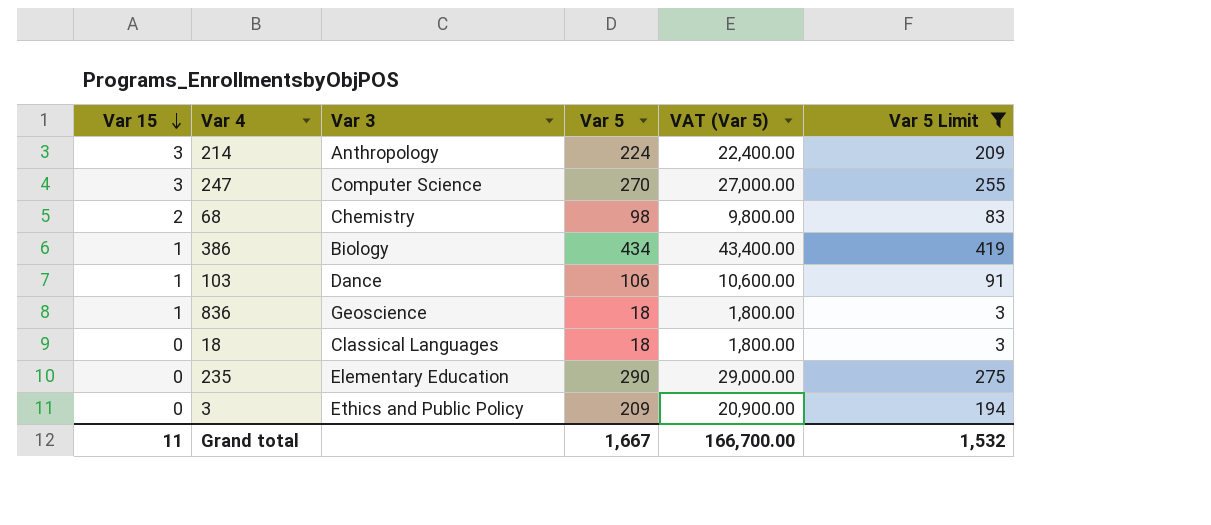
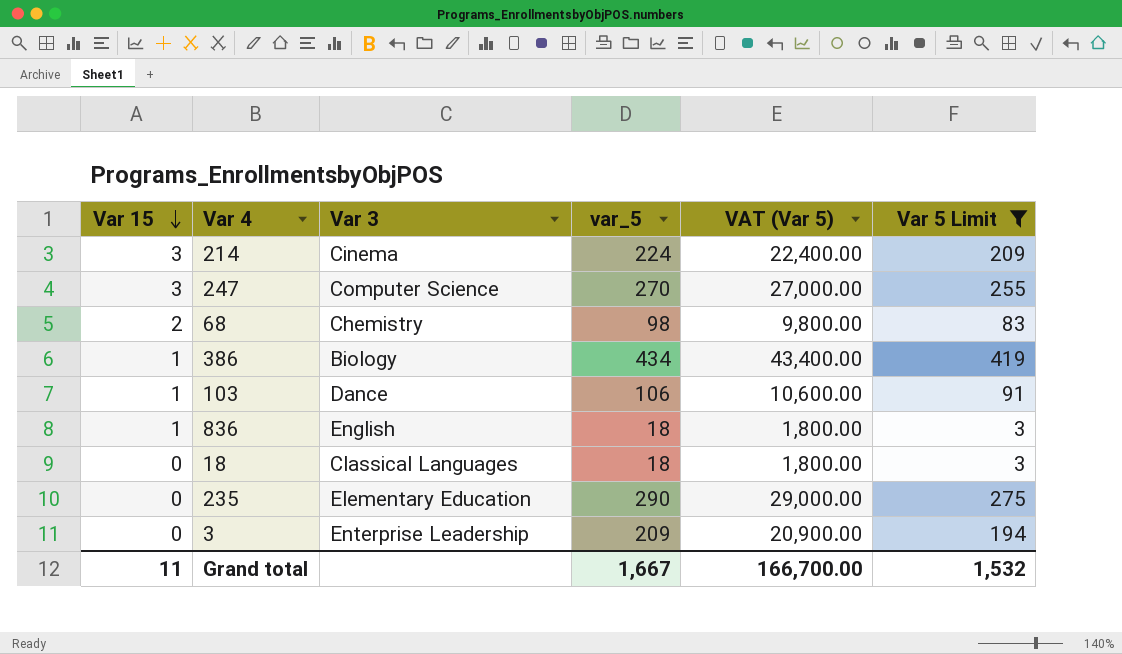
column name: Var 5 -> var_5
214 | Var 3: Anthropology -> Cinema
836 | Var 3: Geoscience -> English
3 | Var 3: Ethics and Public Policy -> Enterprise Leadership

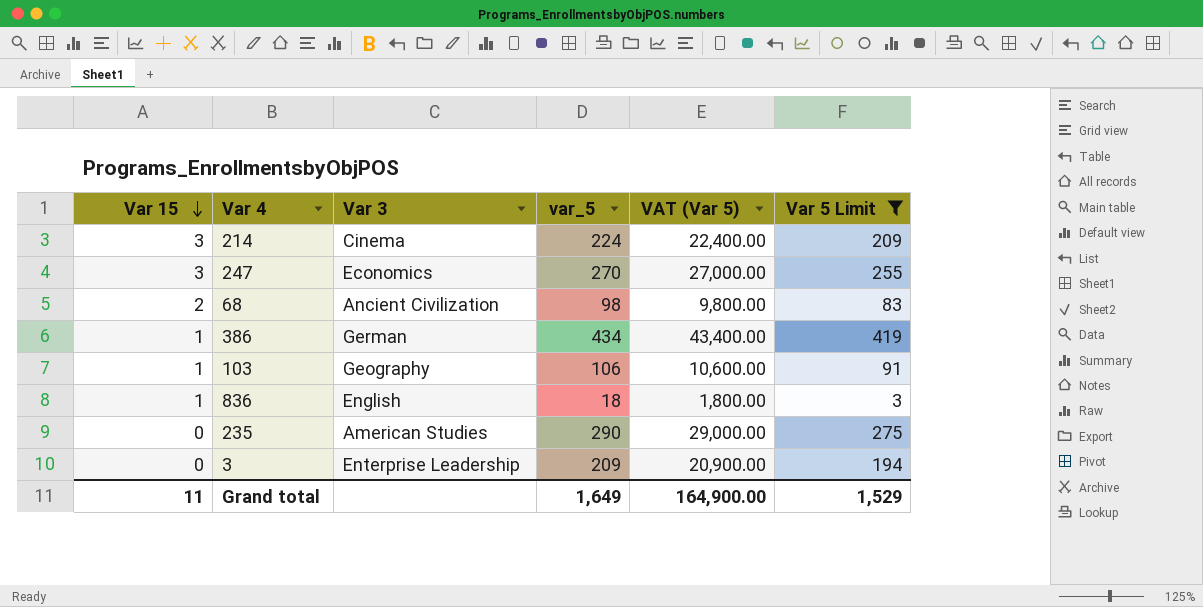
row 18: 0 | Classical Languages | 18 | 1,800.00 | 3 -> none
247 | Var 3: Computer Science -> Economics
68 | Var 3: Chemistry -> Ancient Civilization
386 | Var 3: Biology -> German
103 | Var 3: Dance -> Geography
235 | Var 3: Elementary Education -> American Studies
Grand total | var_5: 1,667 -> 1,649
Grand total | VAT (Var 5): 166,700.00 -> 164,900.00
Grand total | Var 5 Limit: 1,532 -> 1,529

